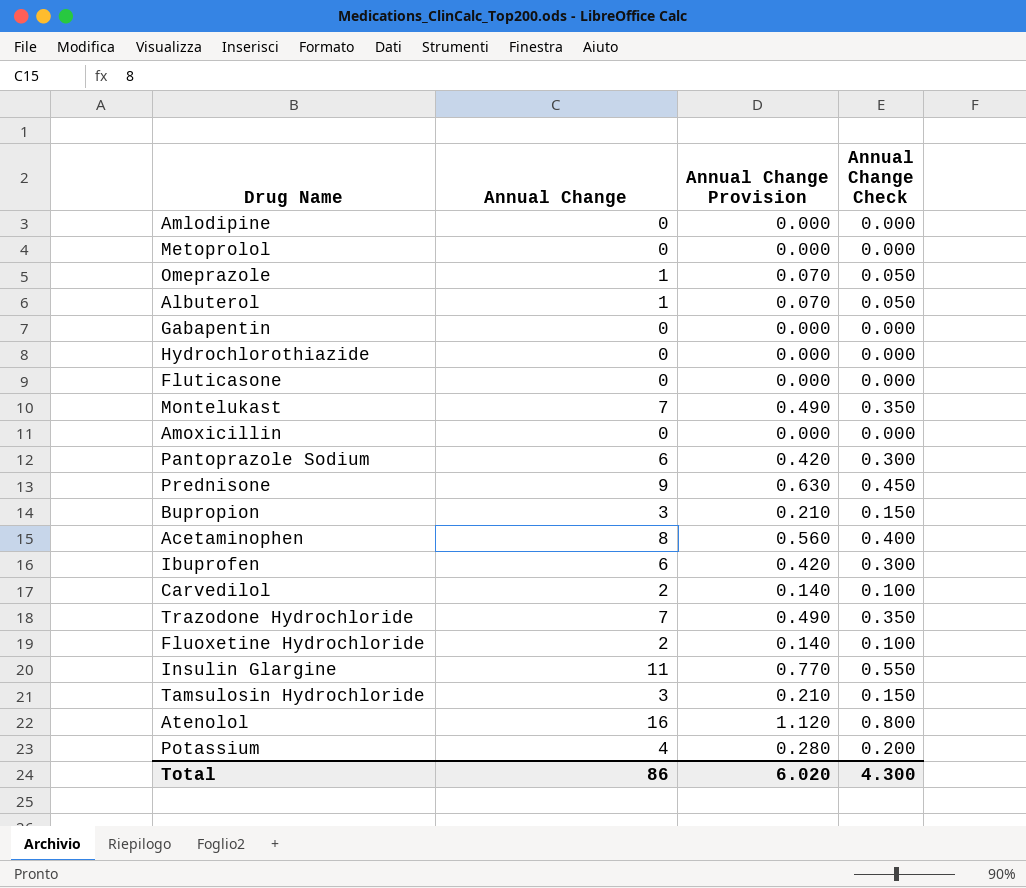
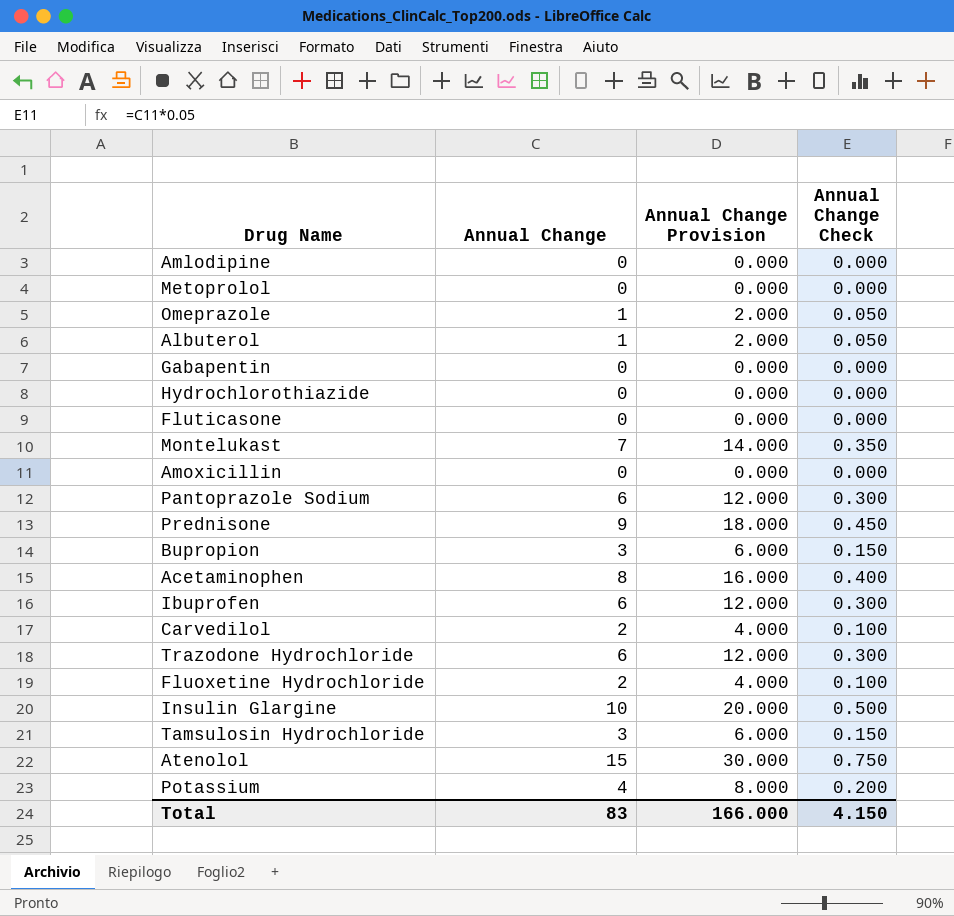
column Annual Change Provision | formula: [Annual Change] * 0.07 -> [Annual Change] * 2
Trazodone Hydrochloride | Annual Change: 7 -> 6
Trazodone Hydrochloride | Annual Change Check: 0.350 -> 0.300
Insulin Glargine | Annual Change: 11 -> 10
Insulin Glargine | Annual Change Check: 0.550 -> 0.500
Atenolol | Annual Change: 16 -> 15
Atenolol | Annual Change Check: 0.800 -> 0.750
Total | Annual Change: 86 -> 83
Total | Annual Change Provision: 6.020 -> 166.000
Total | Annual Change Check: 4.300 -> 4.150

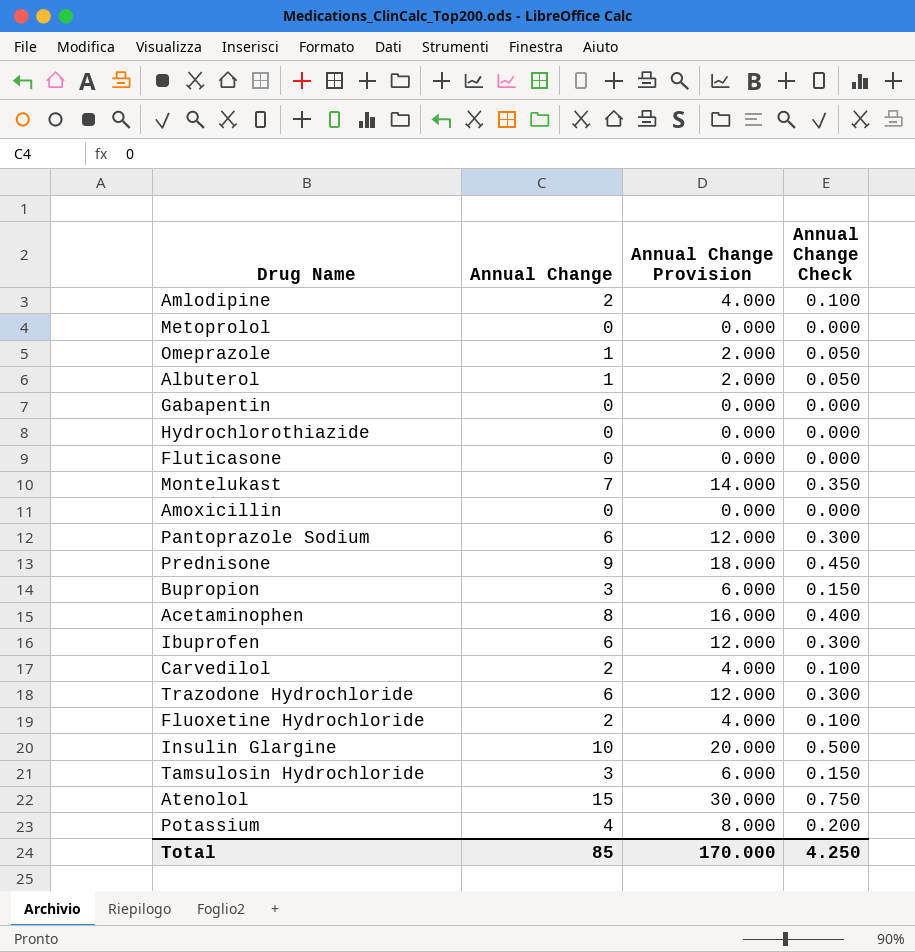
Amlodipine | Annual Change: 0 -> 2
Amlodipine | Annual Change Provision: 0.000 -> 4.000
Amlodipine | Annual Change Check: 0.000 -> 0.100
Total | Annual Change: 83 -> 85
Total | Annual Change Provision: 166.000 -> 170.000
Total | Annual Change Check: 4.150 -> 4.250

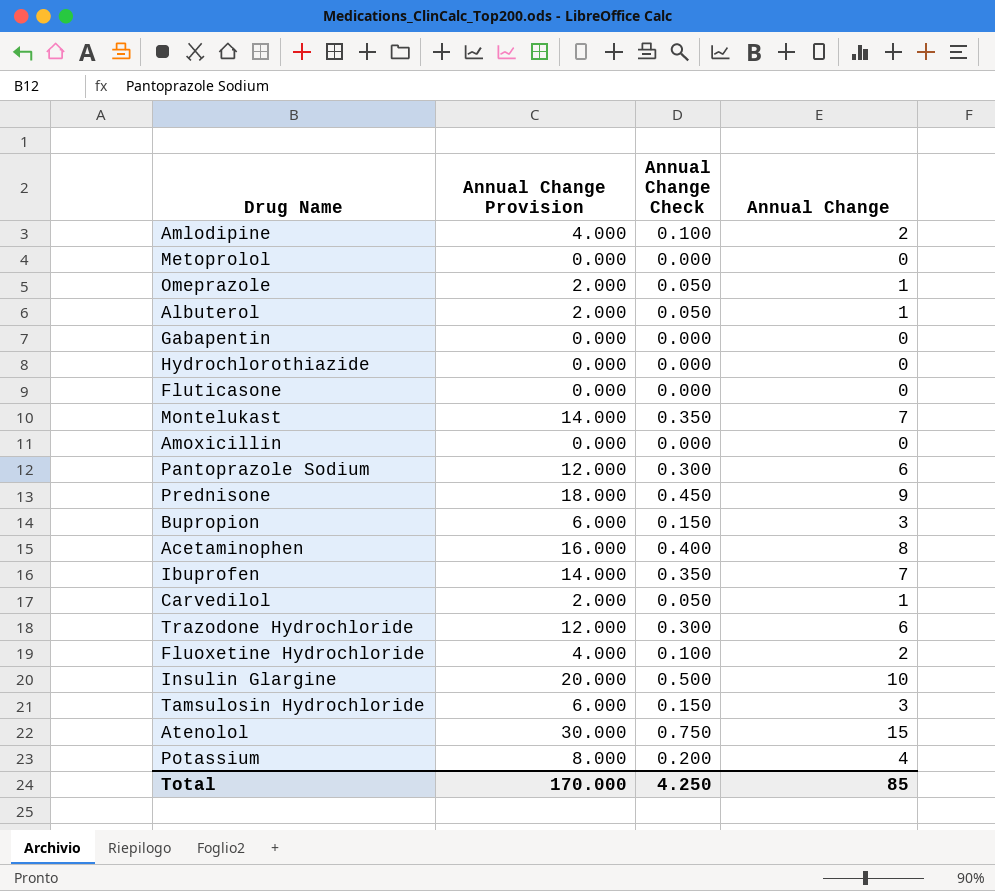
column Annual Change | position: 2 -> 4
Ibuprofen | Annual Change Provision: 12.000 -> 14.000
Ibuprofen | Annual Change Check: 0.300 -> 0.350
Ibuprofen | Annual Change: 6 -> 7
Carvedilol | Annual Change Provision: 4.000 -> 2.000
Carvedilol | Annual Change Check: 0.100 -> 0.050
Carvedilol | Annual Change: 2 -> 1

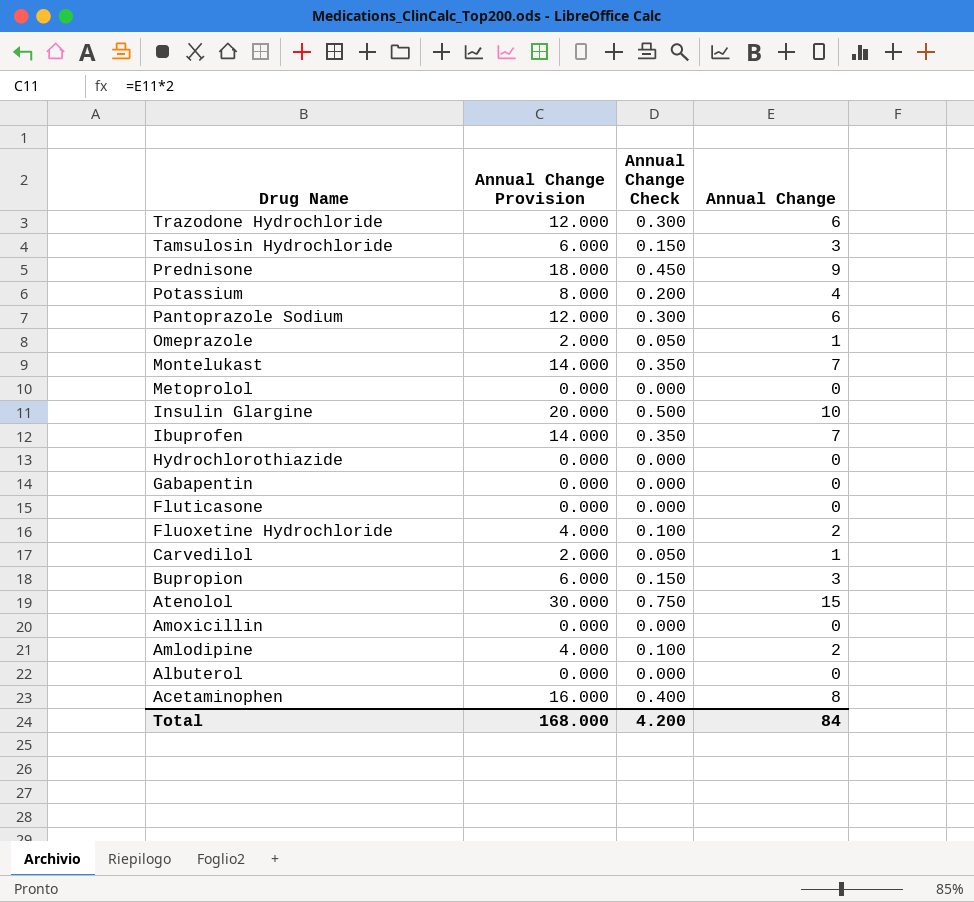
row order: none -> Drug Name descending
Albuterol | Annual Change Provision: 2.000 -> 0.000
Albuterol | Annual Change Check: 0.050 -> 0.000
Albuterol | Annual Change: 1 -> 0
Total | Annual Change Provision: 170.000 -> 168.000
Total | Annual Change Check: 4.250 -> 4.200
Total | Annual Change: 85 -> 84

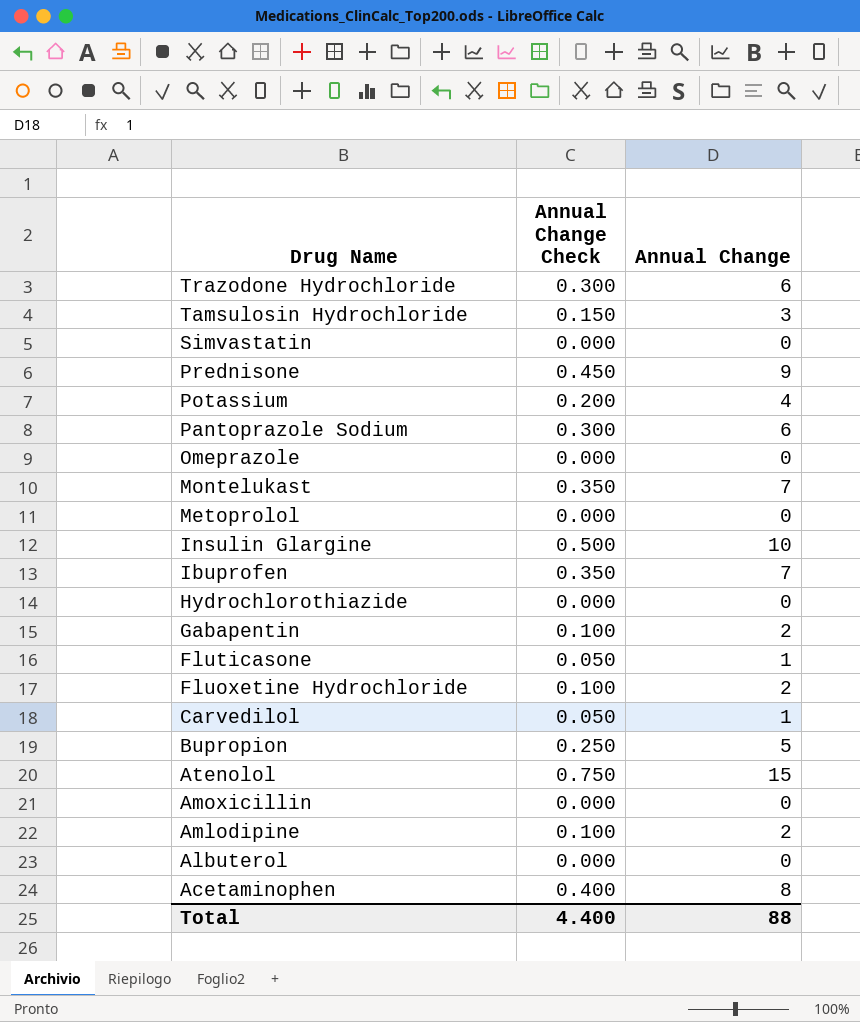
column Annual Change Provision | formula: [Annual Change] * 2 -> none
row Simvastatin: none -> 0.000 | 0
Omeprazole | Annual Change Check: 0.050 -> 0.000
Omeprazole | Annual Change: 1 -> 0
Gabapentin | Annual Change Check: 0.000 -> 0.100
Gabapentin | Annual Change: 0 -> 2
Fluticasone | Annual Change Check: 0.000 -> 0.050
Fluticasone | Annual Change: 0 -> 1
Bupropion | Annual Change Check: 0.150 -> 0.250
Bupropion | Annual Change: 3 -> 5
Total | Annual Change Check: 4.200 -> 4.400
Total | Annual Change: 84 -> 88

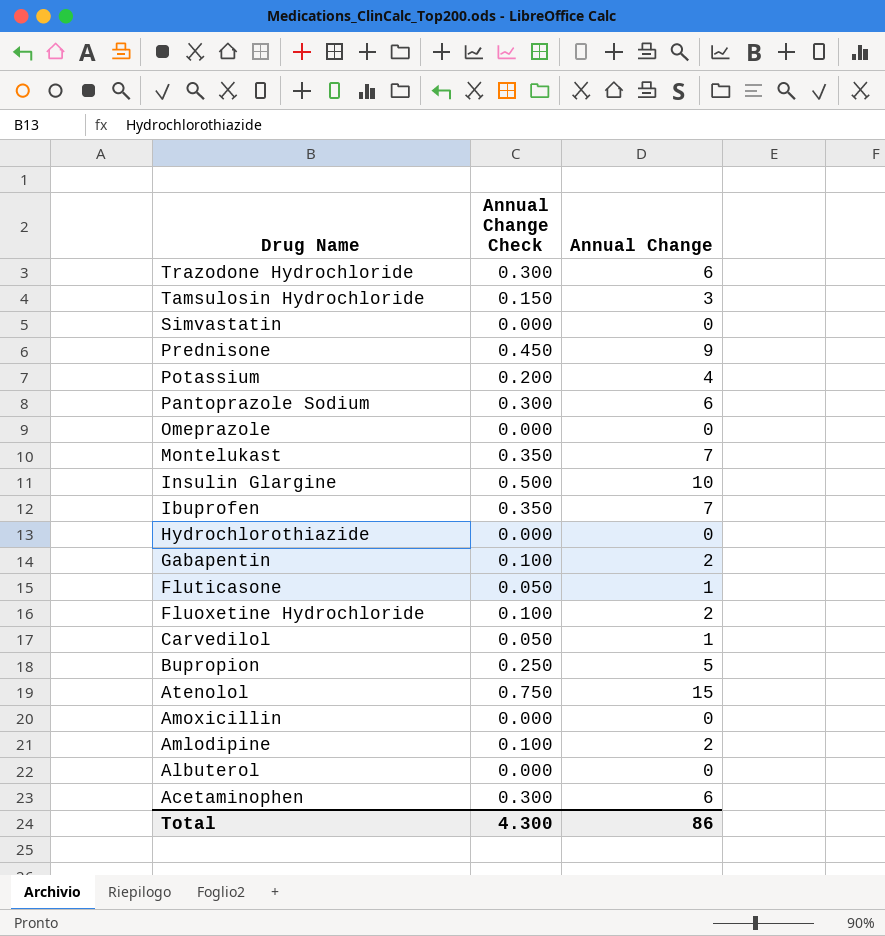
row Metoprolol: 0.000 | 0 -> none
Acetaminophen | Annual Change Check: 0.400 -> 0.300
Acetaminophen | Annual Change: 8 -> 6
Total | Annual Change Check: 4.400 -> 4.300
Total | Annual Change: 88 -> 86

